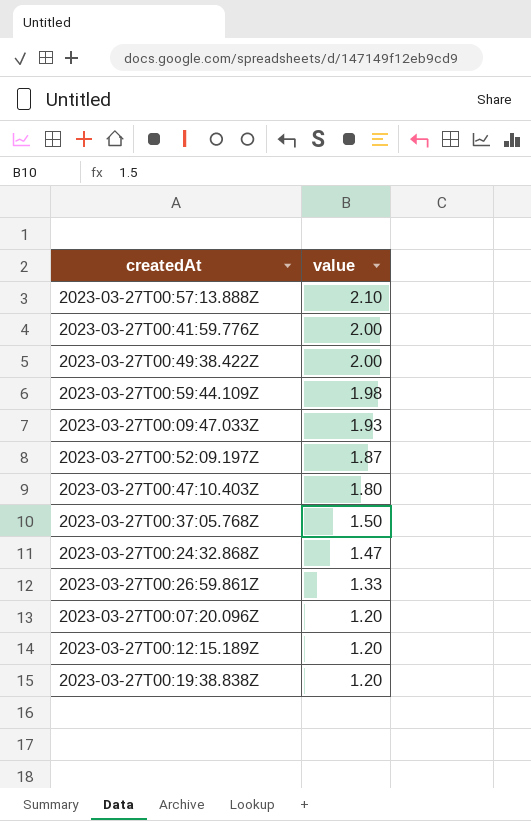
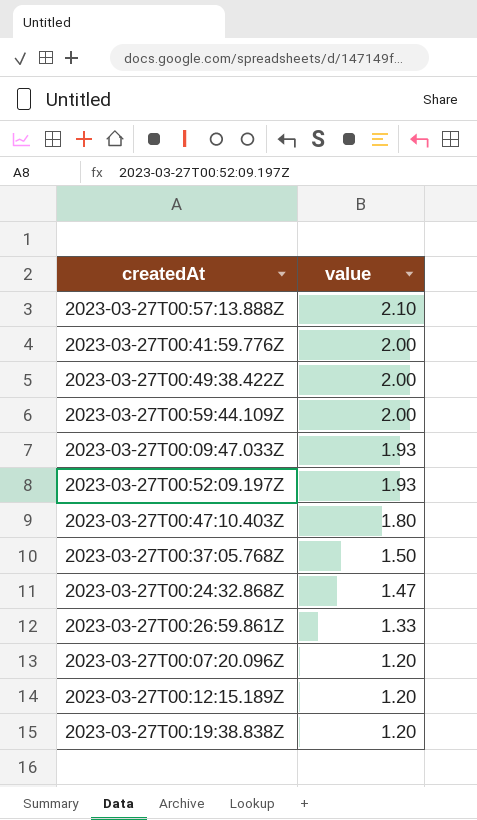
2023-03-27T00:59:44.109Z | value: 1.98 -> 2.00
2023-03-27T00:52:09.197Z | value: 1.87 -> 1.93

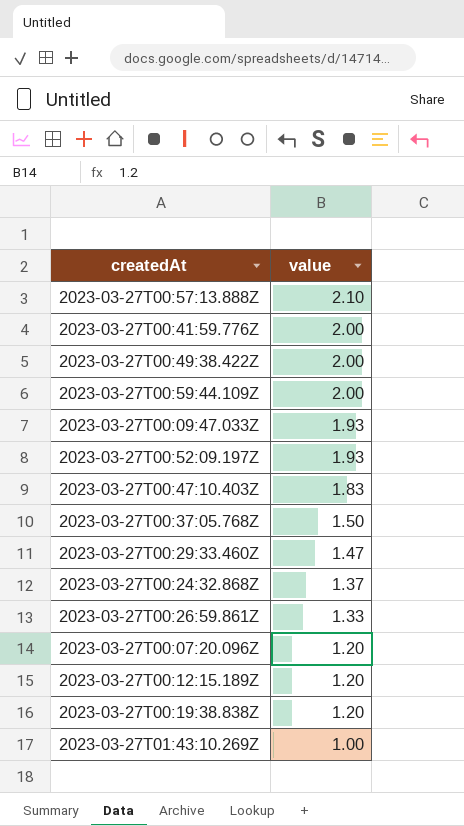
2023-03-27T00:47:10.403Z | value: 1.80 -> 1.83
row 2023-03-27T00:29:33.460Z: none -> 1.47
2023-03-27T00:24:32.868Z | value: 1.47 -> 1.37
row 2023-03-27T01:43:10.269Z: none -> 1.00

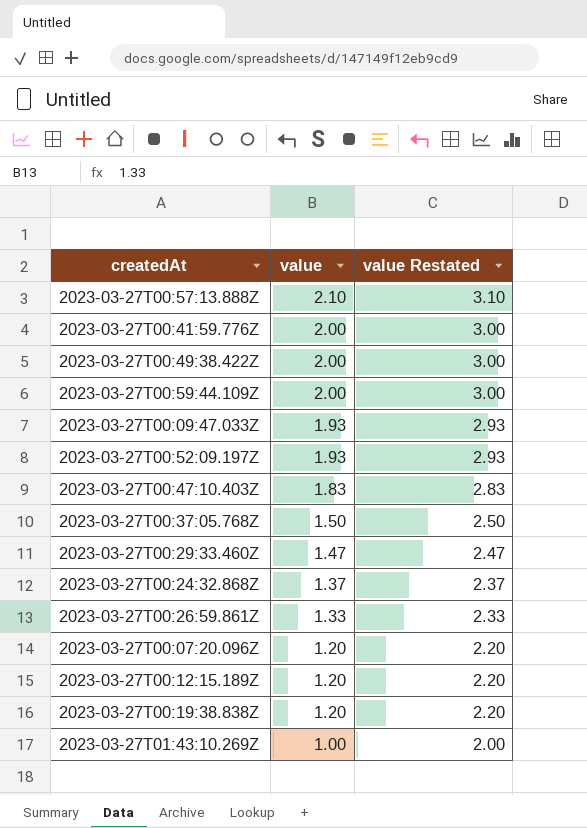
column value Restated | formula: none -> [value] + 1

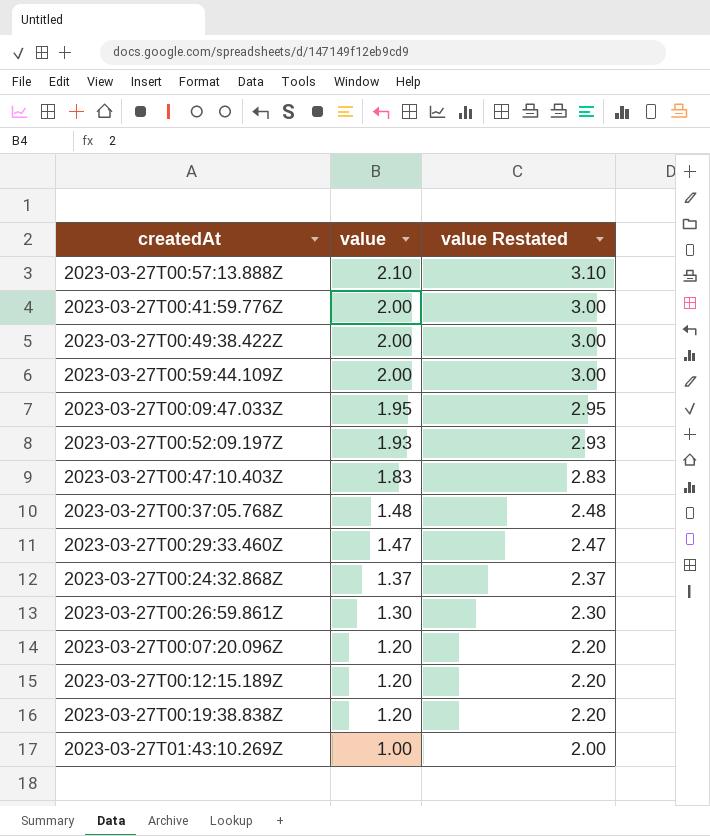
2023-03-27T00:09:47.033Z | value: 1.93 -> 1.95
2023-03-27T00:09:47.033Z | value Restated: 2.93 -> 2.95
2023-03-27T00:37:05.768Z | value: 1.50 -> 1.48
2023-03-27T00:37:05.768Z | value Restated: 2.50 -> 2.48
2023-03-27T00:26:59.861Z | value: 1.33 -> 1.30
2023-03-27T00:26:59.861Z | value Restated: 2.33 -> 2.30

